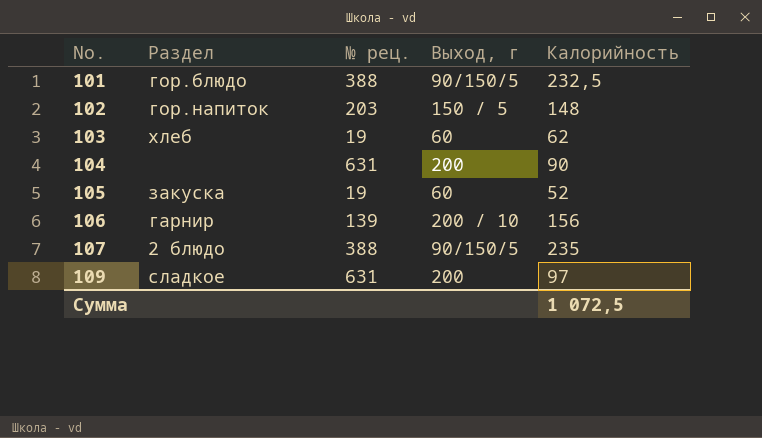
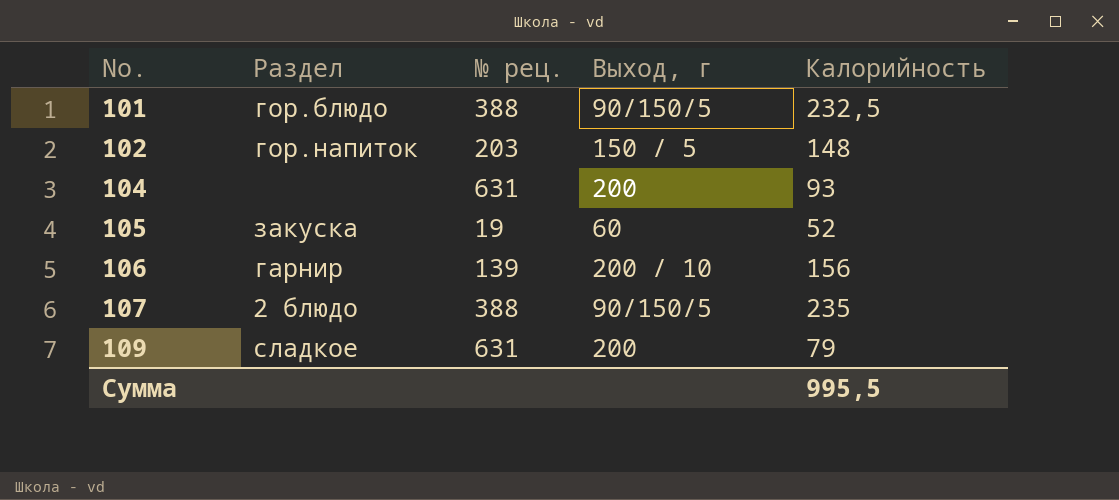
row 103: хлеб | 19 | 60 | 62 -> none
104 | Калорийность: 90 -> 93
109 | Калорийность: 97 -> 79
Сумма | Калорийность: 1 072,5 -> 995,5

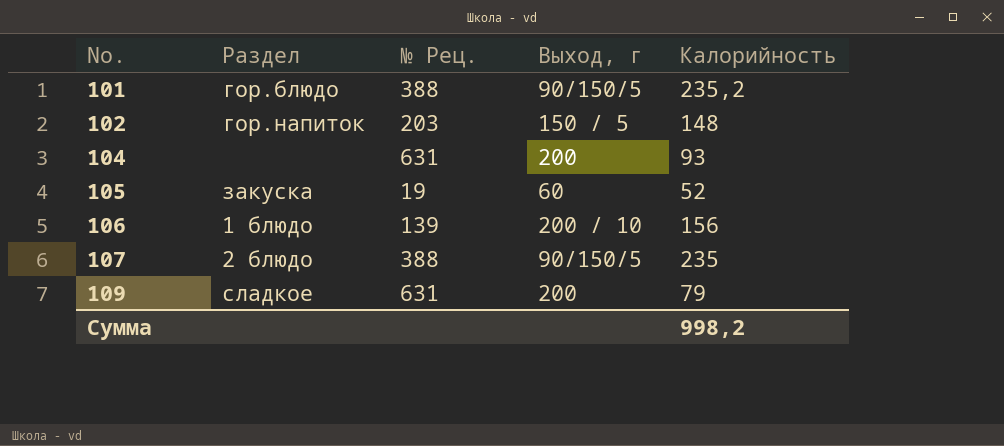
column name: № рец. -> № Рец.
101 | Калорийность: 232,5 -> 235,2
106 | Раздел: гарнир -> 1 блюдо
Сумма | Калорийность: 995,5 -> 998,2

